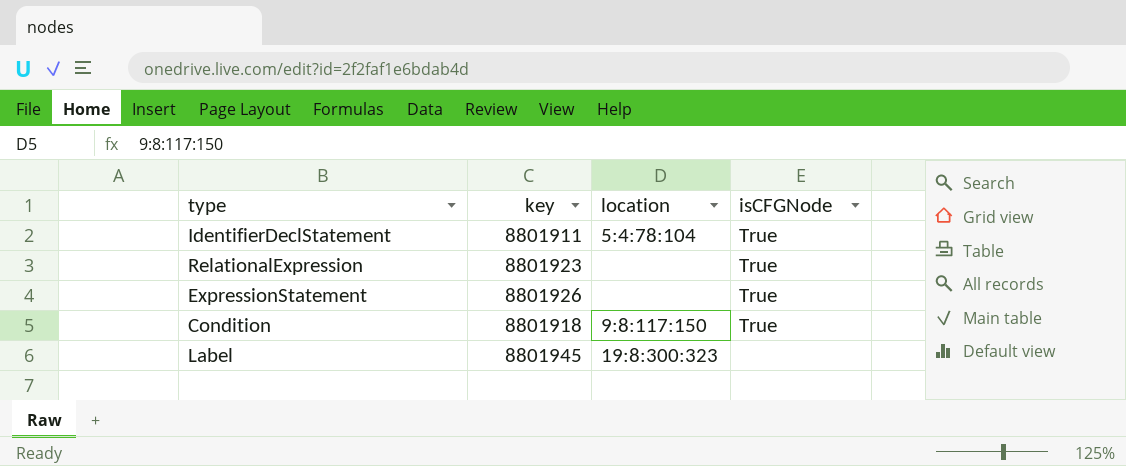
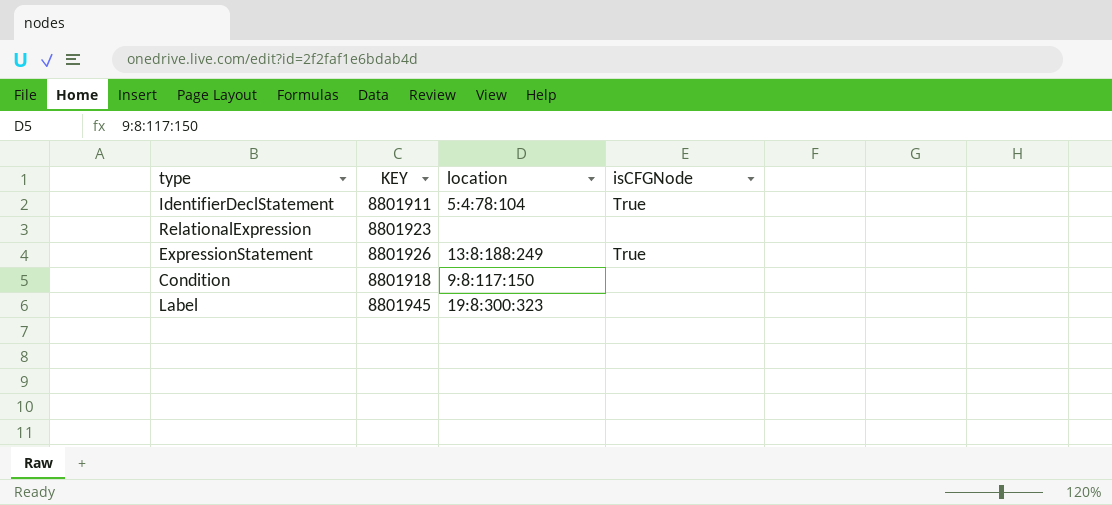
column name: key -> KEY
RelationalExpression | isCFGNode: True -> none
ExpressionStatement | location: none -> 13:8:188:249
Condition | isCFGNode: True -> none

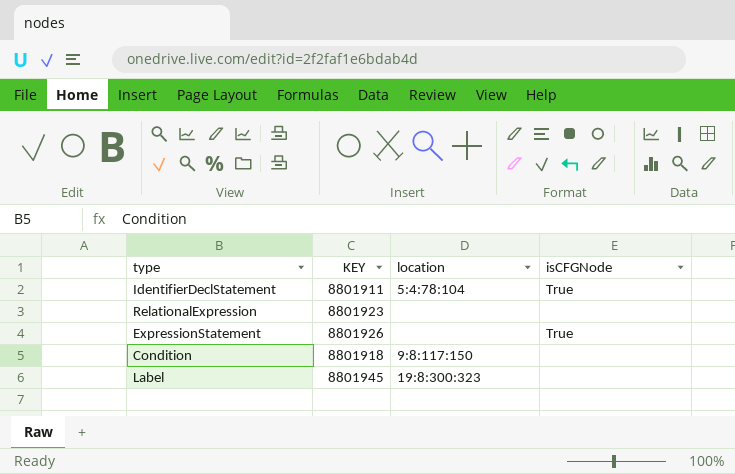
ExpressionStatement | location: 13:8:188:249 -> none

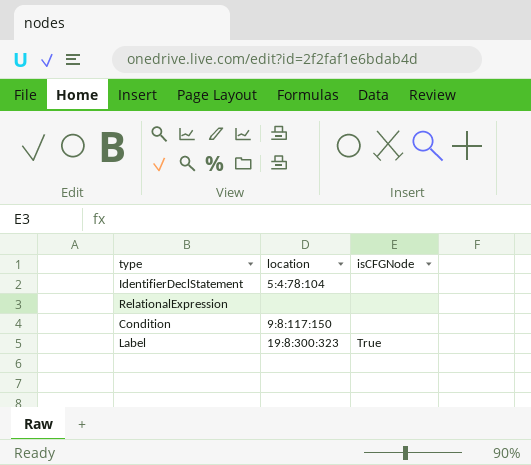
column KEY | position: 2 -> none
row ExpressionStatement: 8801926 | none | True -> none
IdentifierDeclStatement | isCFGNode: True -> none
Label | isCFGNode: none -> True

